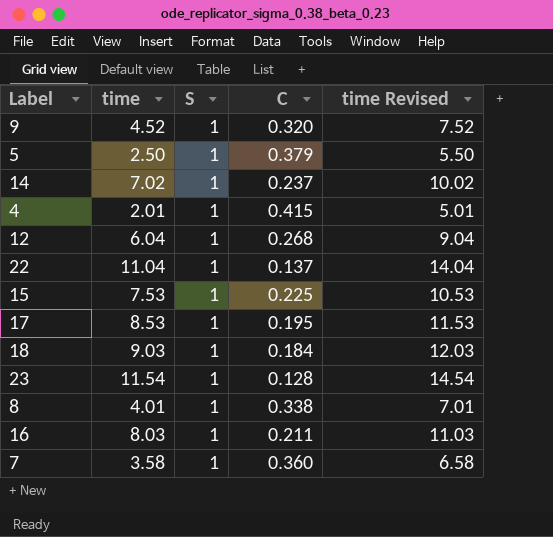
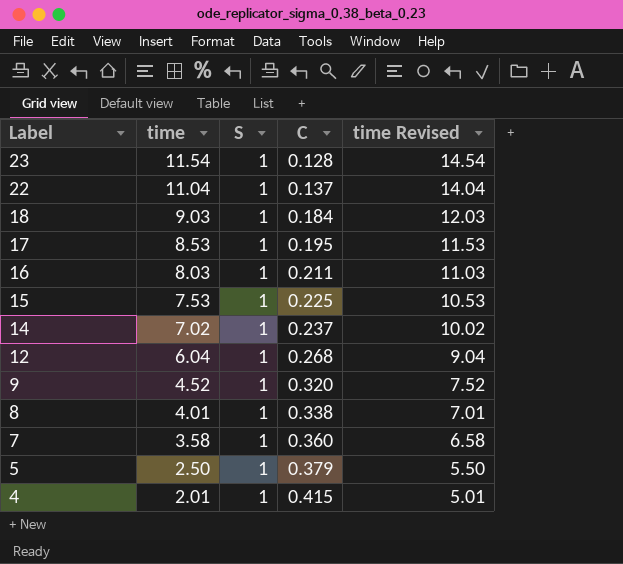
row order: none -> Label descending

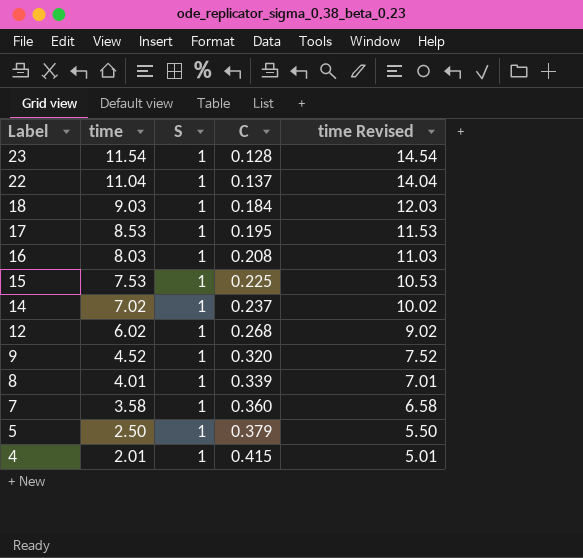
16 | C: 0.211 -> 0.208
12 | time: 6.04 -> 6.02
12 | time Revised: 9.04 -> 9.02
8 | C: 0.338 -> 0.339

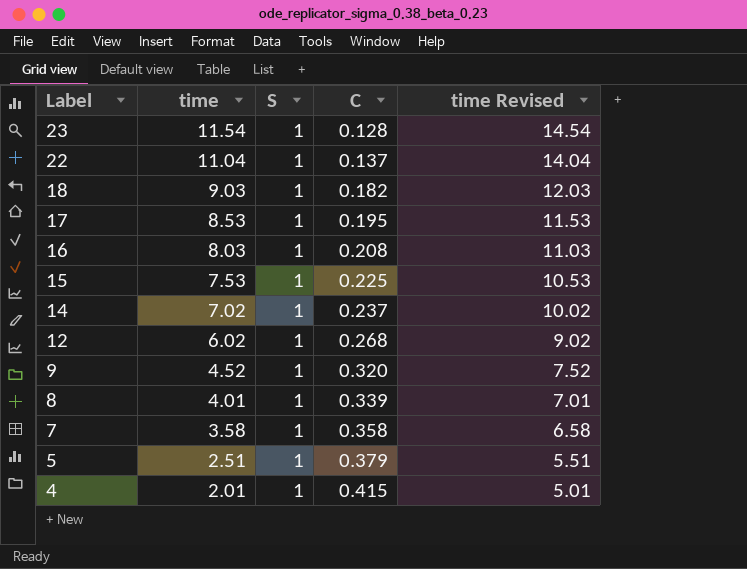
18 | C: 0.184 -> 0.182
7 | C: 0.360 -> 0.358
5 | time: 2.50 -> 2.51
5 | time Revised: 5.50 -> 5.51

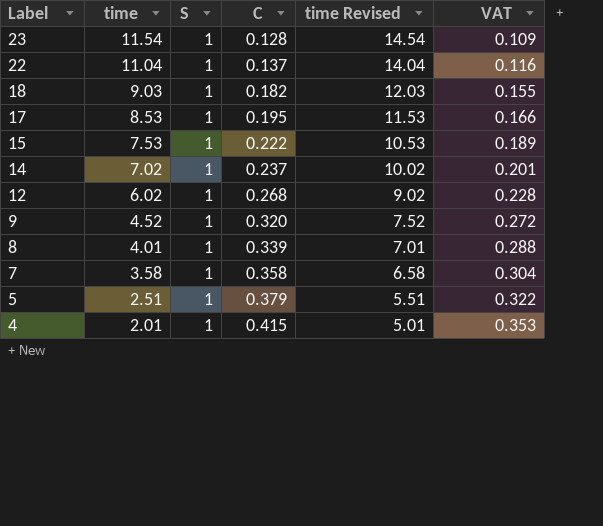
column VAT | formula: none -> [C] * 0.85
row 16: 8.03 | 1 | 0.208 | 11.03 -> none
15 | C: 0.225 -> 0.222

